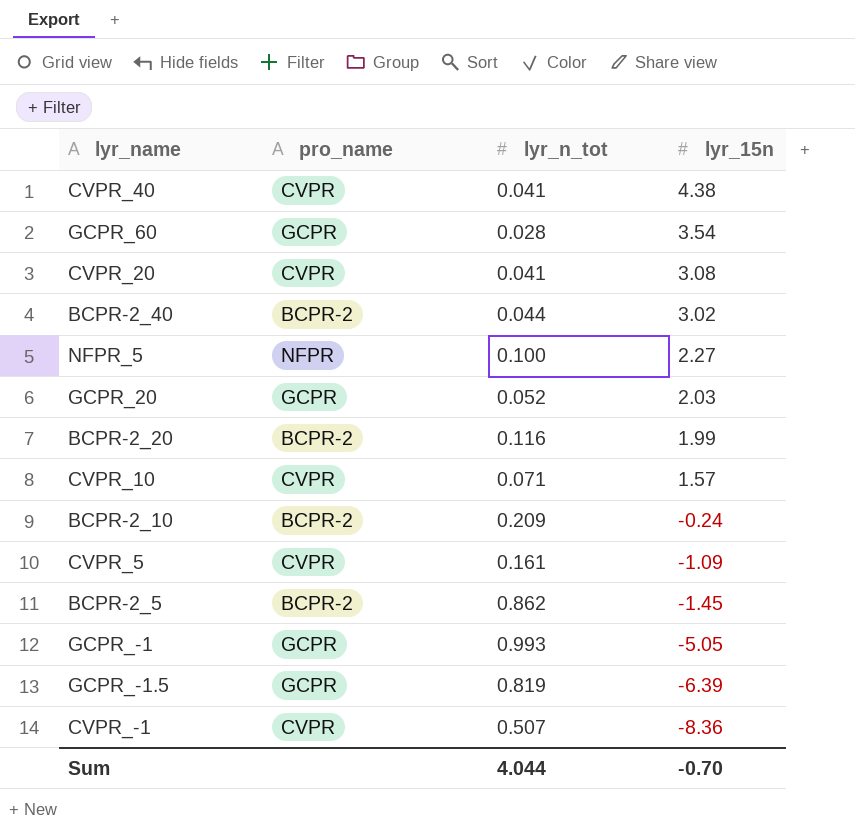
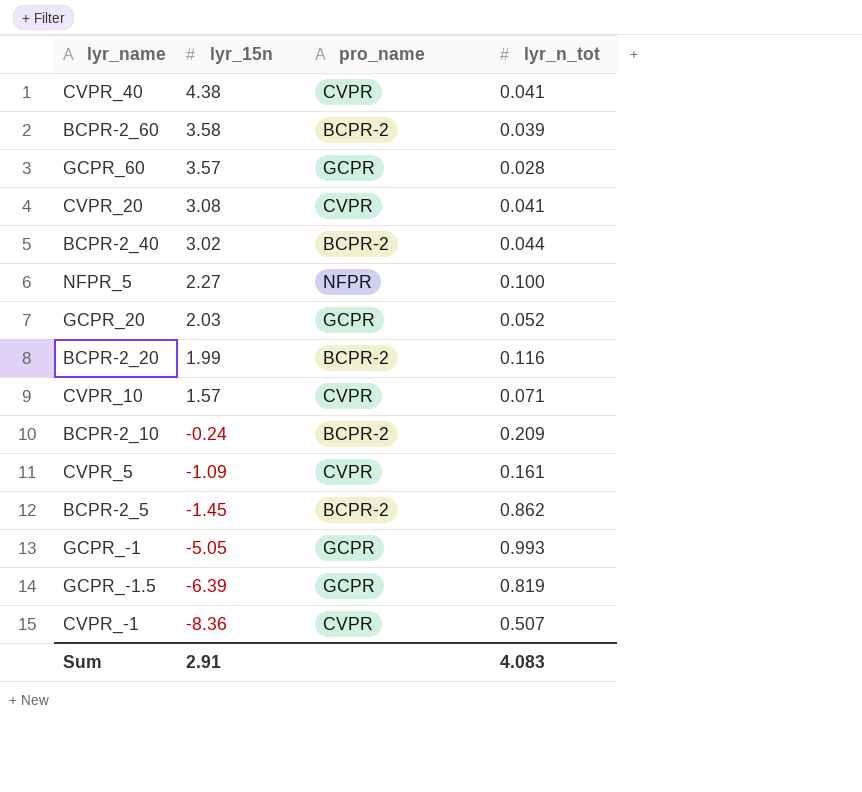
column lyr_15n | position: 4 -> 2
row BCPR-2_60: none -> 3.58 | BCPR-2 | 0.039
GCPR_60 | lyr_15n: 3.54 -> 3.57
Sum | lyr_15n: -0.70 -> 2.91
Sum | lyr_n_tot: 4.044 -> 4.083

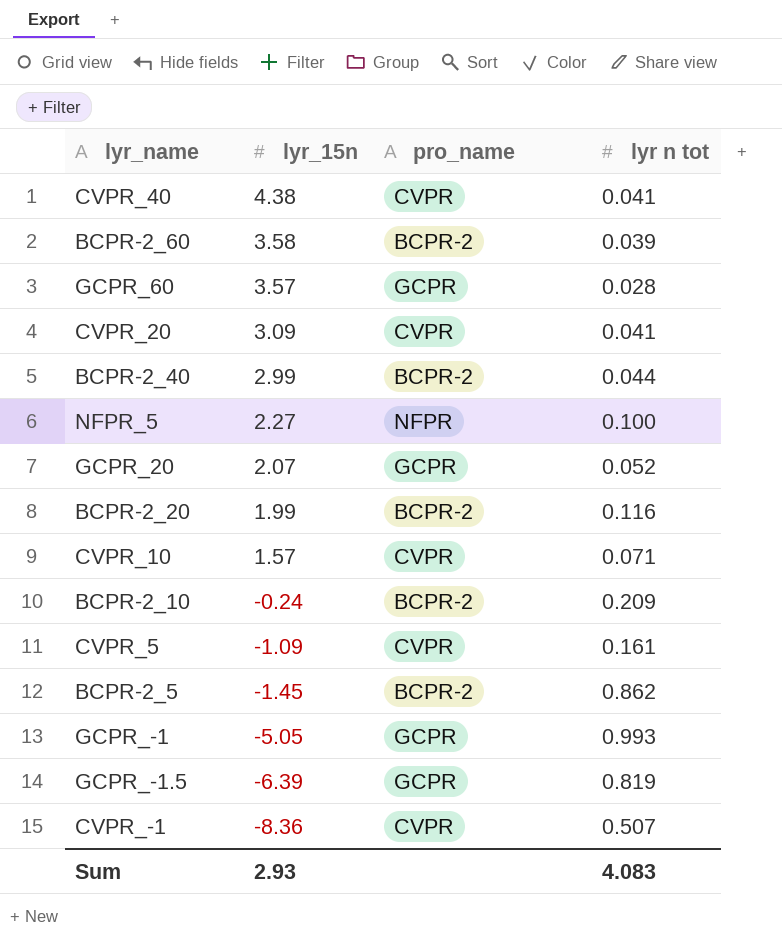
column name: lyr_n_tot -> lyr n tot
CVPR_20 | lyr_15n: 3.08 -> 3.09
BCPR-2_40 | lyr_15n: 3.02 -> 2.99
GCPR_20 | lyr_15n: 2.03 -> 2.07
Sum | lyr_15n: 2.91 -> 2.93

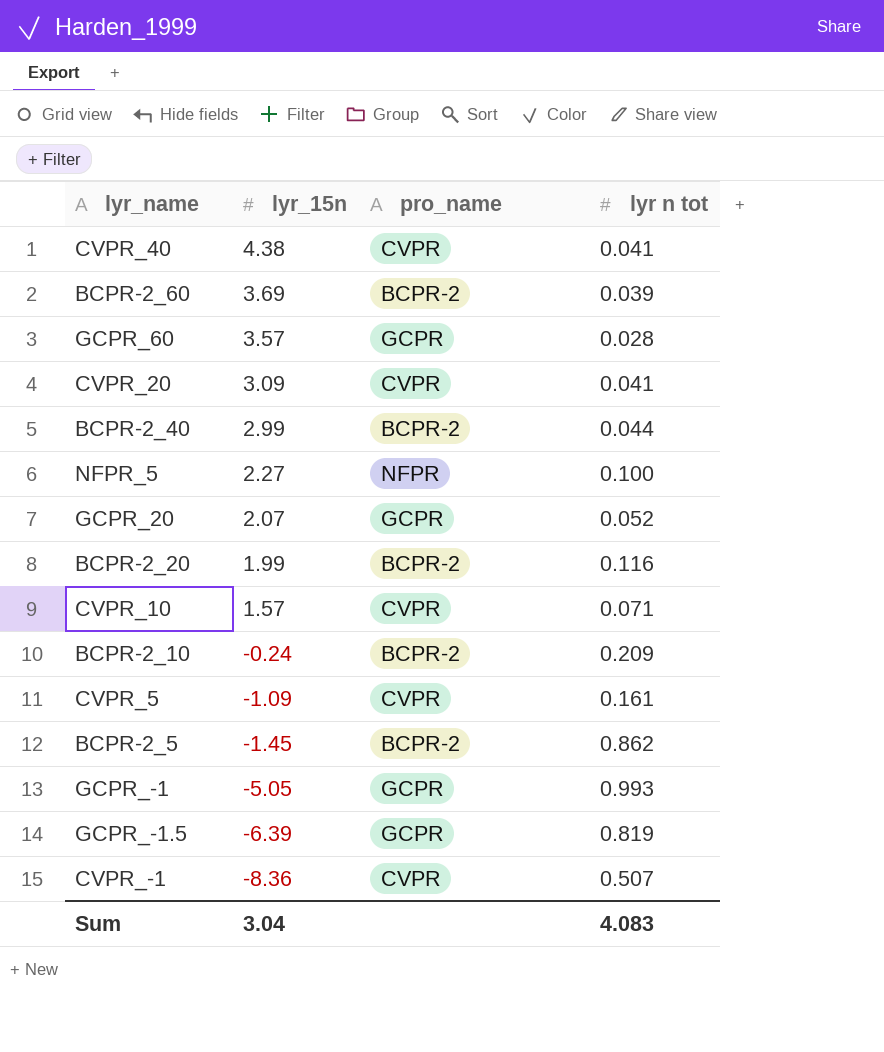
BCPR-2_60 | lyr_15n: 3.58 -> 3.69
Sum | lyr_15n: 2.93 -> 3.04

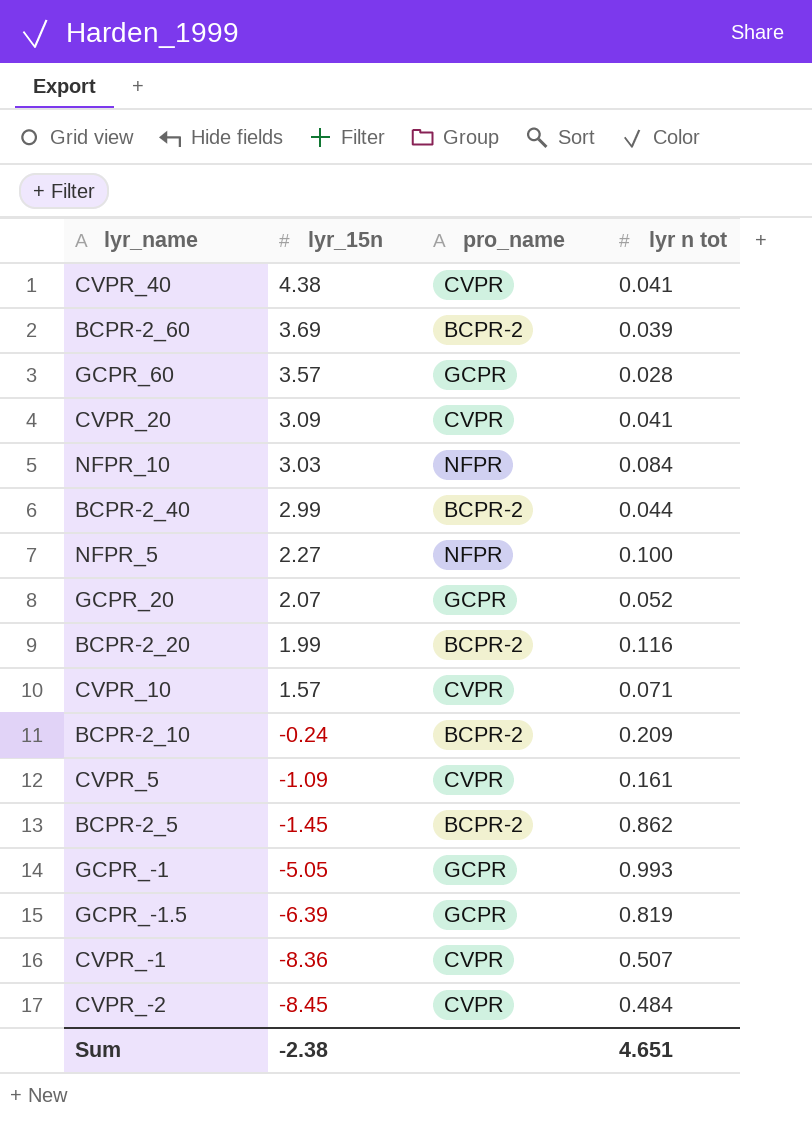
row NFPR_10: none -> 3.03 | NFPR | 0.084
row CVPR_-2: none -> -8.45 | CVPR | 0.484
Sum | lyr_15n: 3.04 -> -2.38
Sum | lyr n tot: 4.083 -> 4.651

